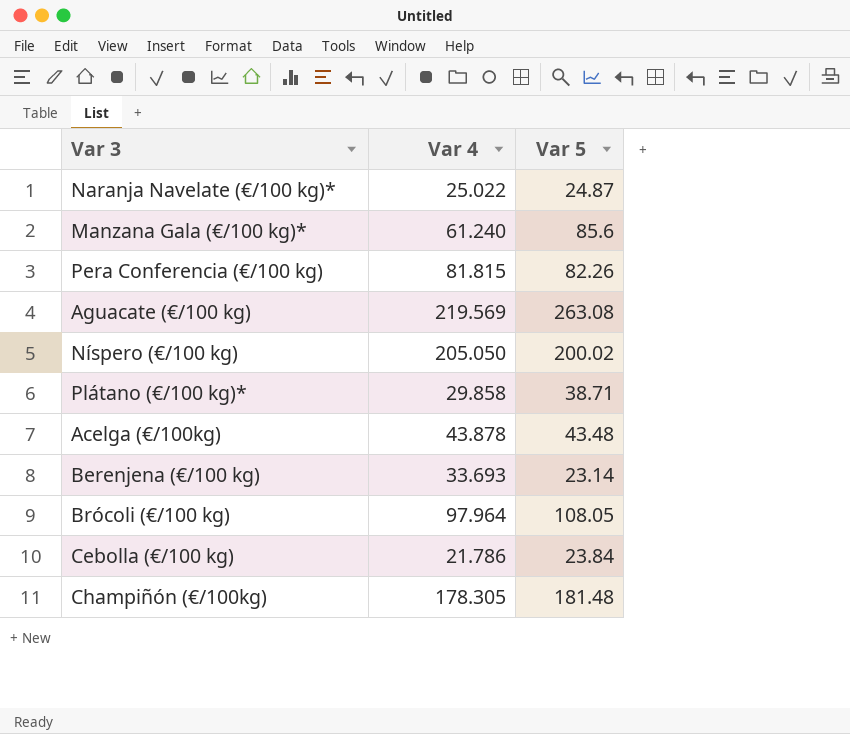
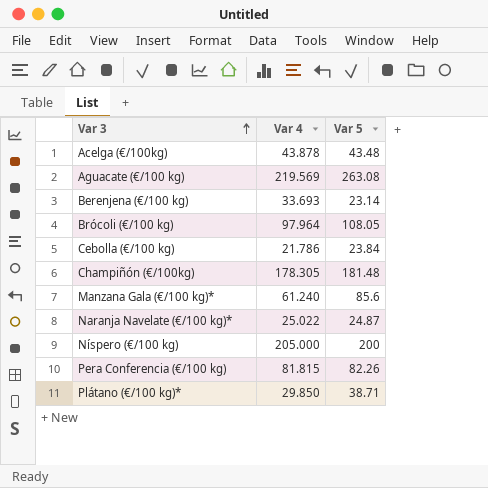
row order: none -> Var 3 ascending
Níspero (€/100 kg) | Var 4: 205.050 -> 205.000
Níspero (€/100 kg) | Var 5: 200.02 -> 200
Plátano (€/100 kg)* | Var 4: 29.858 -> 29.850

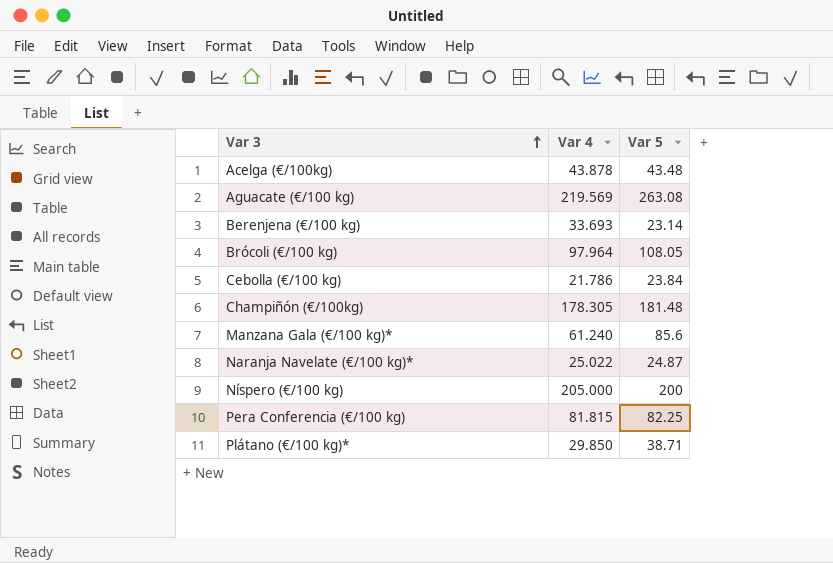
Pera Conferencia (€/100 kg) | Var 5: 82.26 -> 82.25

